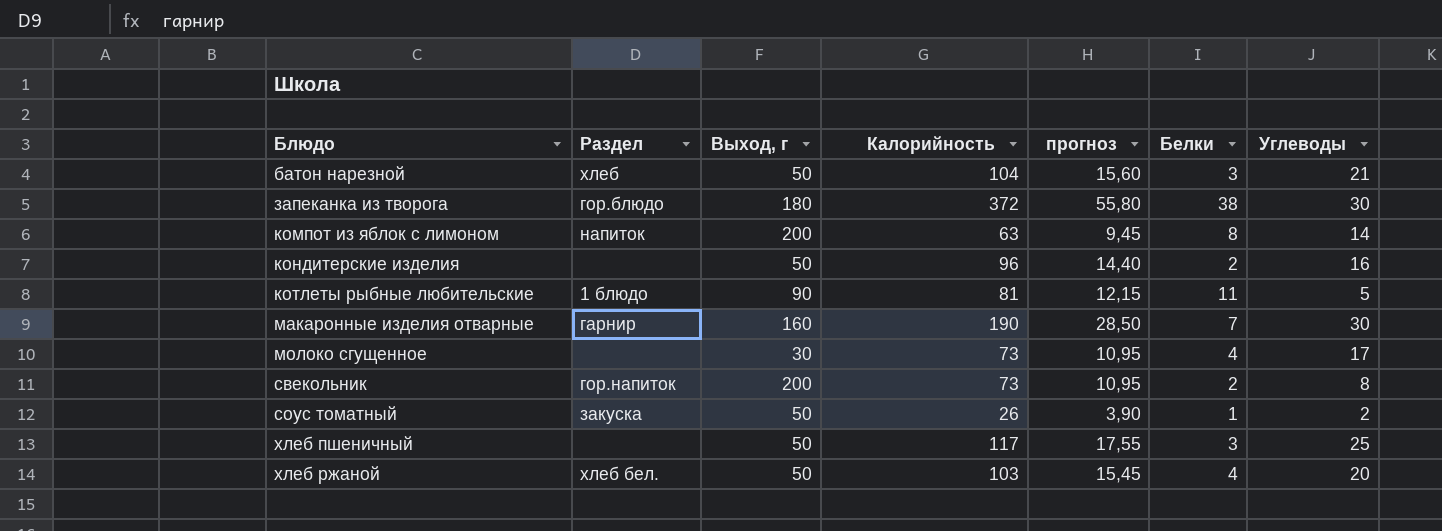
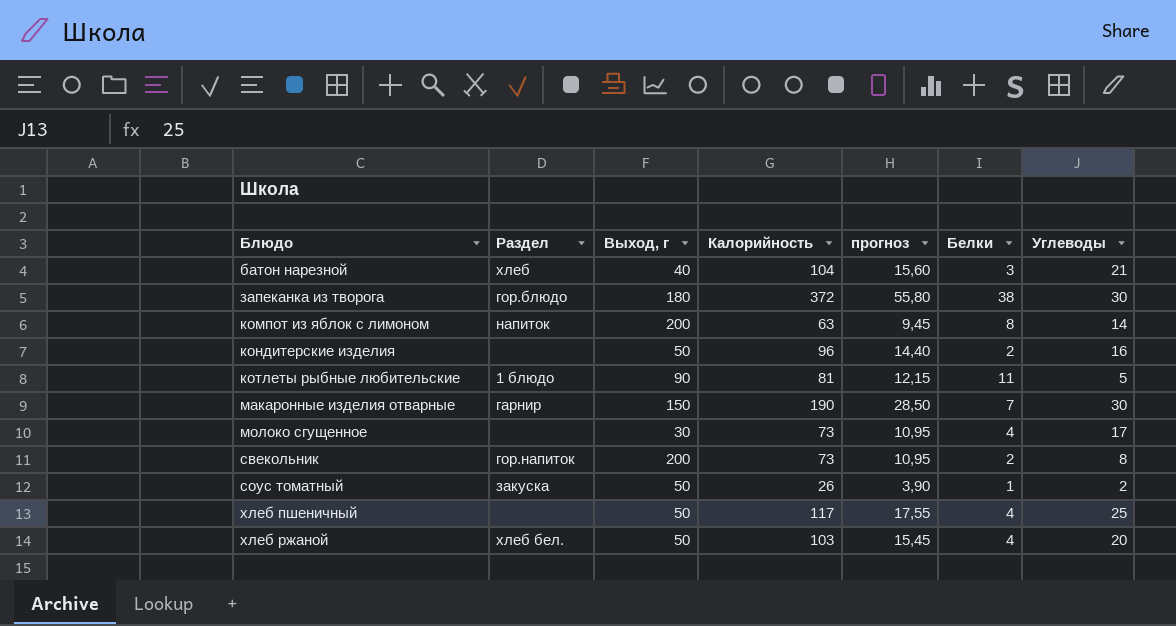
батон нарезной | Выход, г: 50 -> 40
макаронные изделия отварные | Выход, г: 160 -> 150
хлеб пшеничный | Белки: 3 -> 4

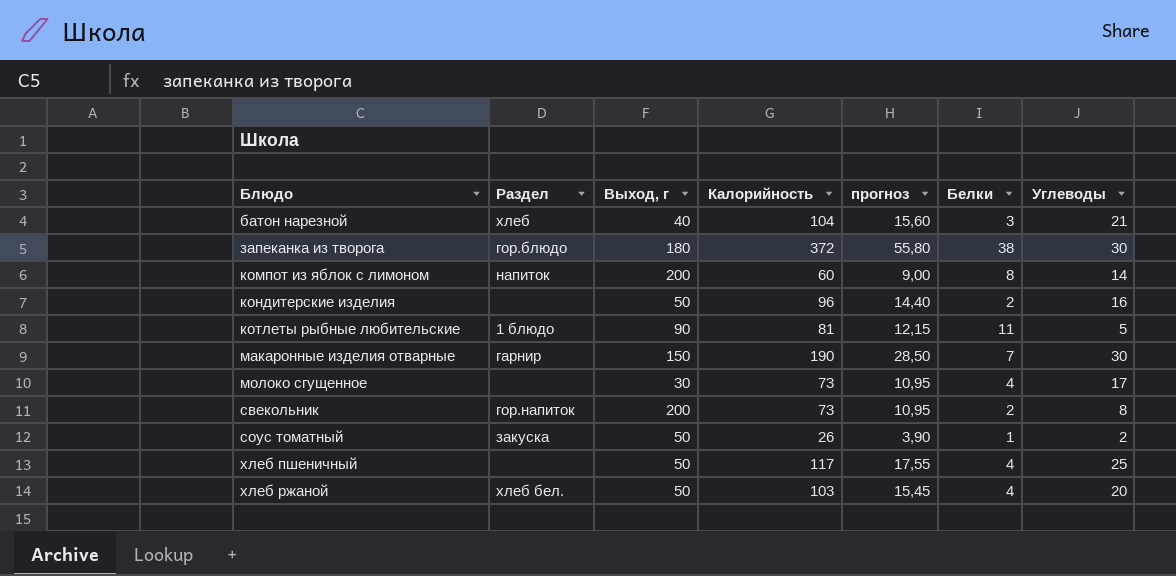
компот из яблок с лимоном | Калорийность: 63 -> 60
компот из яблок с лимоном | прогноз: 9,45 -> 9,00

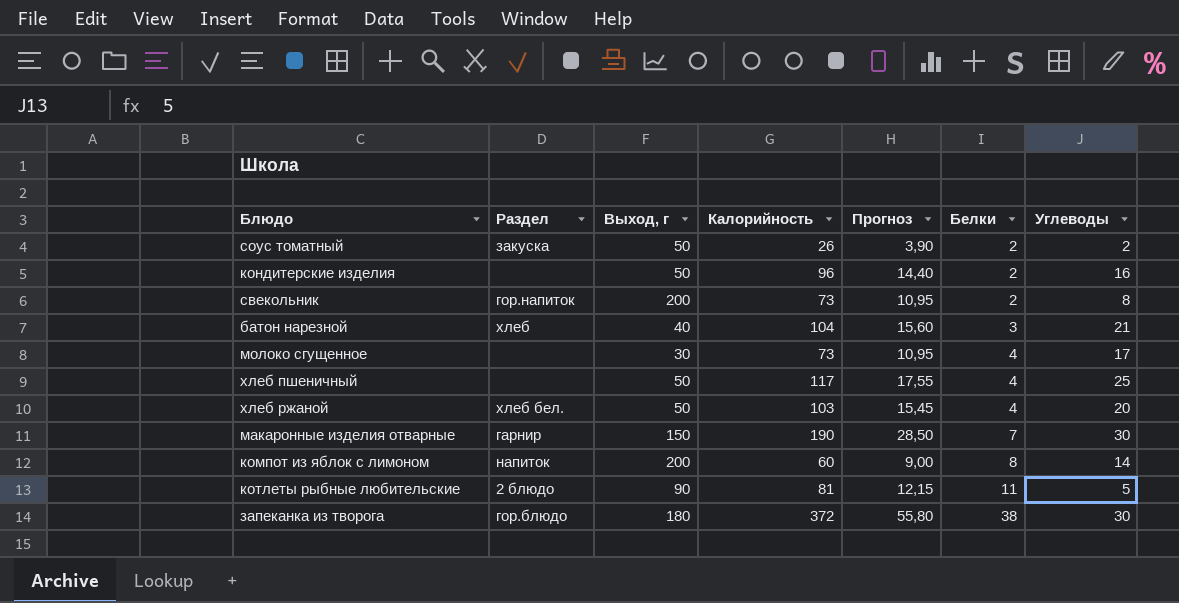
row order: Блюдо ascending -> Белки ascending
column name: прогноз -> Прогноз
соус томатный | Белки: 1 -> 2
котлеты рыбные любительские | Раздел: 1 блюдо -> 2 блюдо

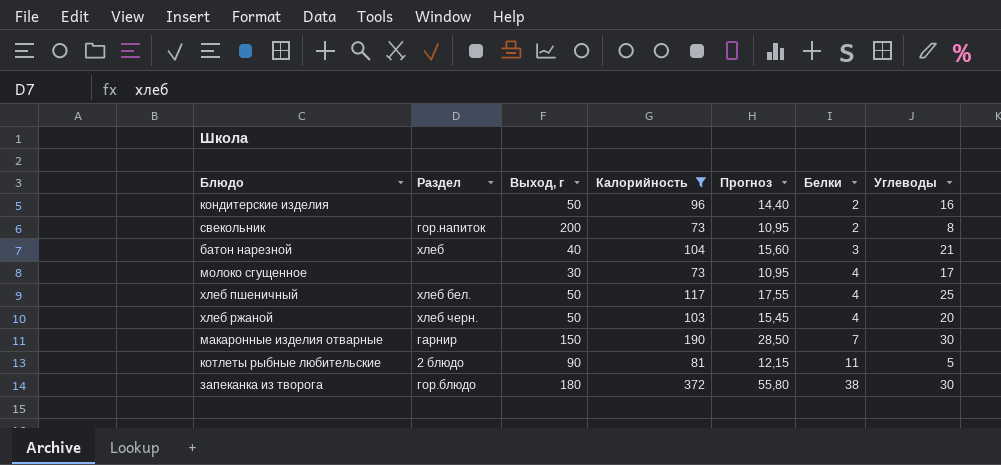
filter: none -> Калорийность >= 73
хлеб пшеничный | Раздел: none -> хлеб бел.
хлеб ржаной | Раздел: хлеб бел. -> хлеб черн.

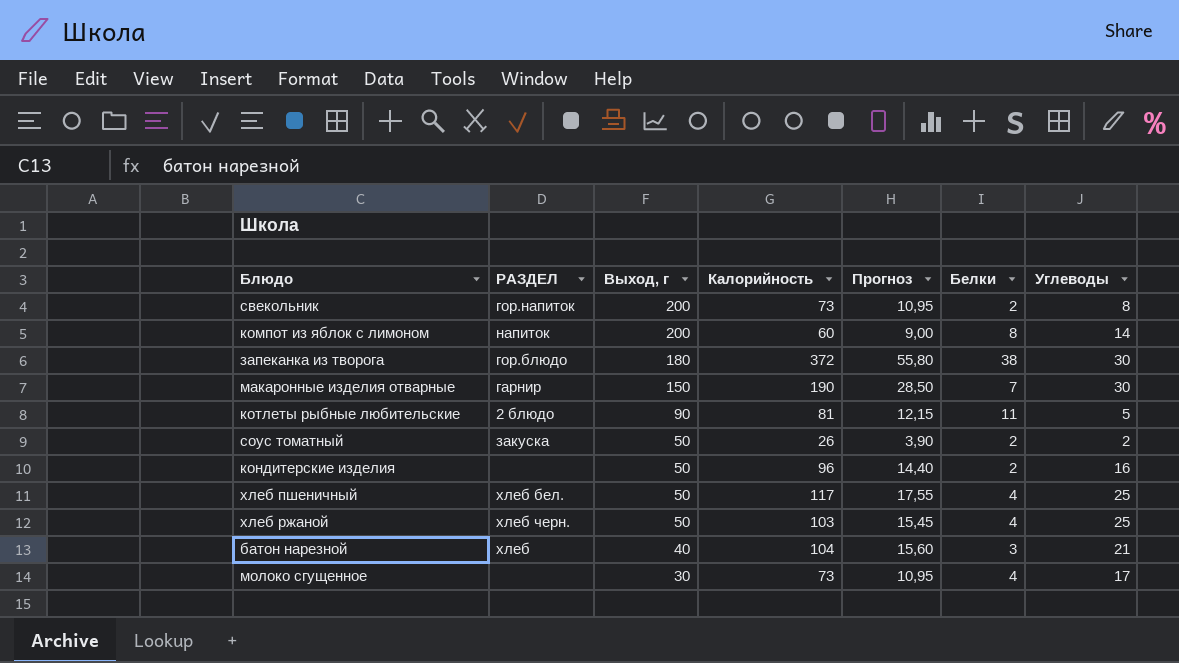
filter: Калорийность >= 73 -> none
row order: Белки ascending -> Выход, г descending
column name: Раздел -> РАЗДЕЛ
хлеб ржаной | Углеводы: 20 -> 25

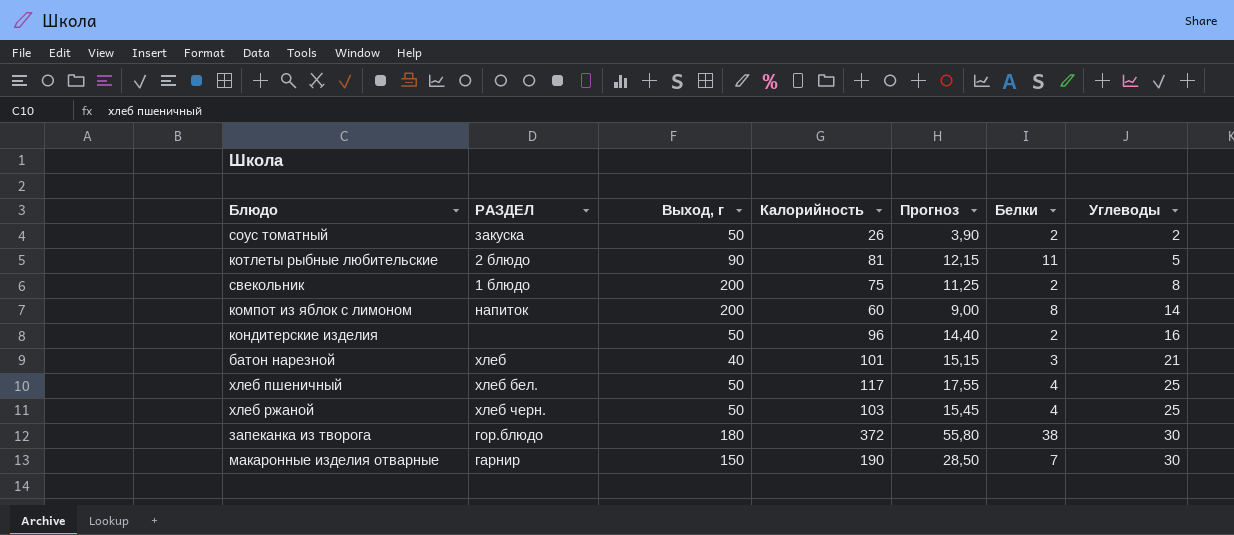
row order: Выход, г descending -> Углеводы ascending
row молоко сгущенное: none | 30 | 73 | 10,95 | 4 | 17 -> none
свекольник | РАЗДЕЛ: гор.напиток -> 1 блюдо
свекольник | Калорийность: 73 -> 75
свекольник | Прогноз: 10,95 -> 11,25
батон нарезной | Калорийность: 104 -> 101
батон нарезной | Прогноз: 15,60 -> 15,15

